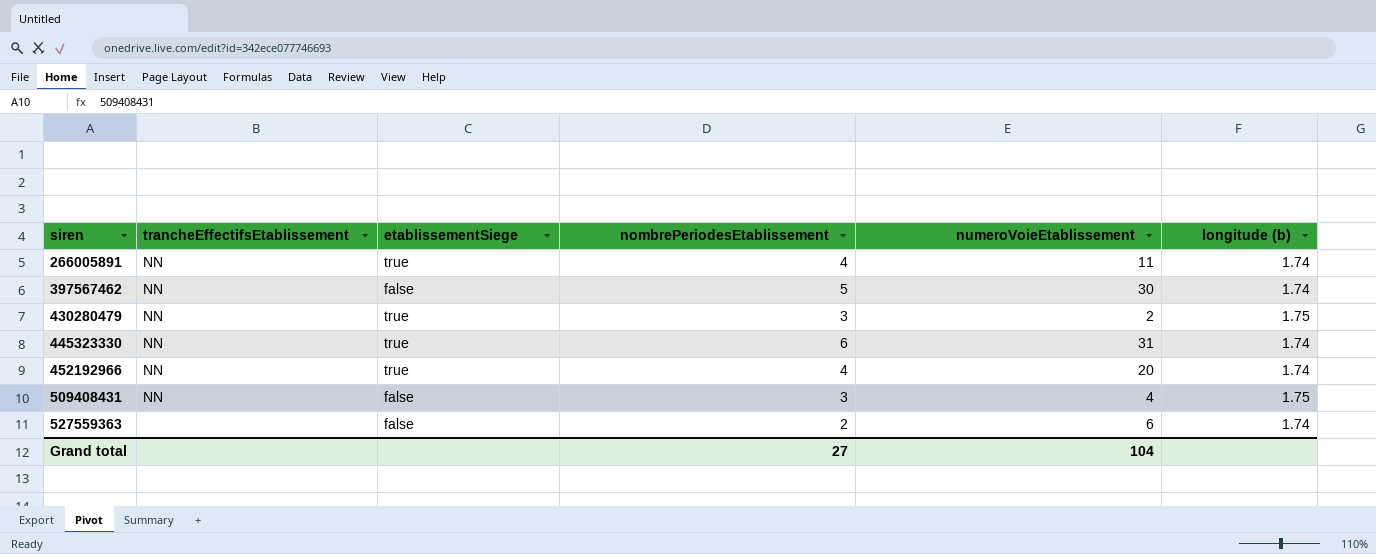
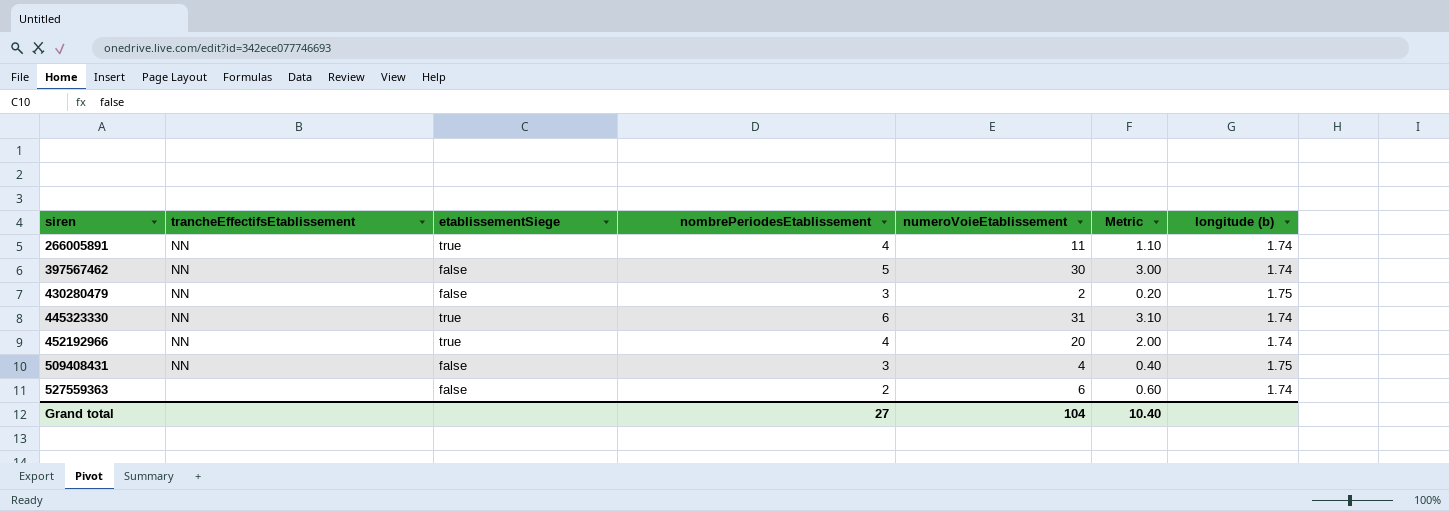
column Metric | formula: none -> [numeroVoieEtablissement] * 0.1
430280479 | etablissementSiege: true -> false

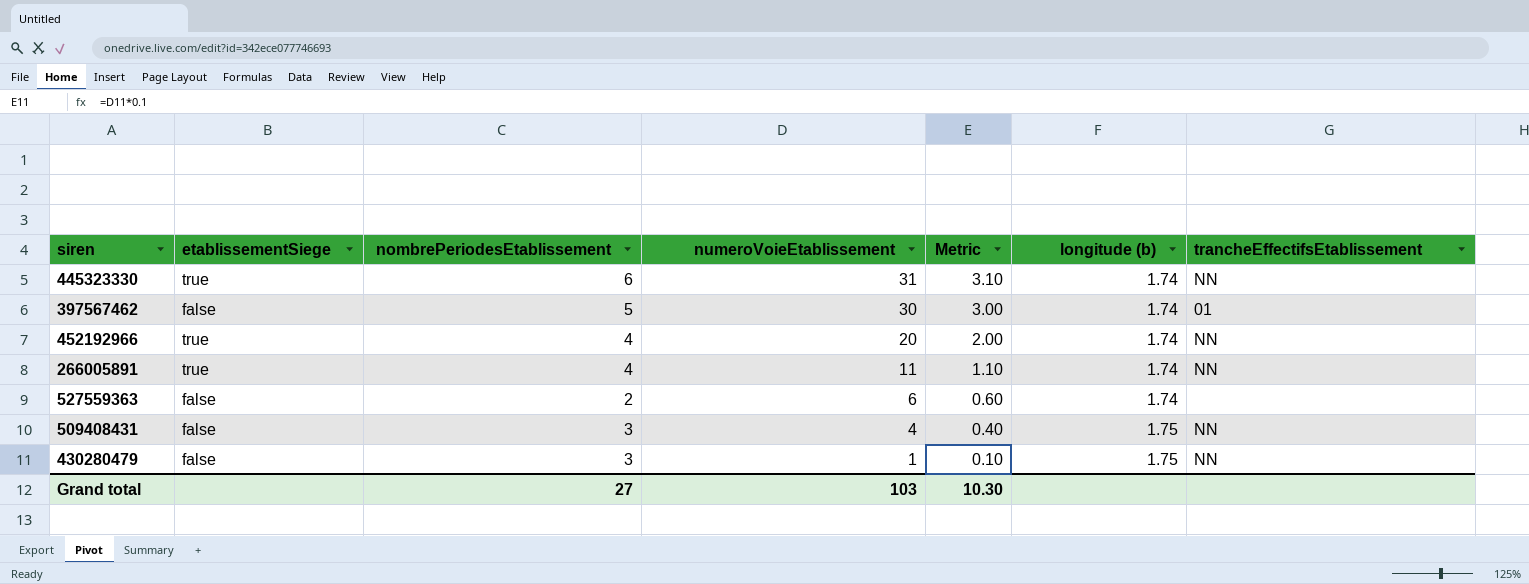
row order: siren ascending -> numeroVoieEtablissement descending
column trancheEffectifsEtablissement | position: 2 -> 7
397567462 | trancheEffectifsEtablissement: NN -> 01
430280479 | numeroVoieEtablissement: 2 -> 1
430280479 | Metric: 0.20 -> 0.10
Grand total | numeroVoieEtablissement: 104 -> 103
Grand total | Metric: 10.40 -> 10.30

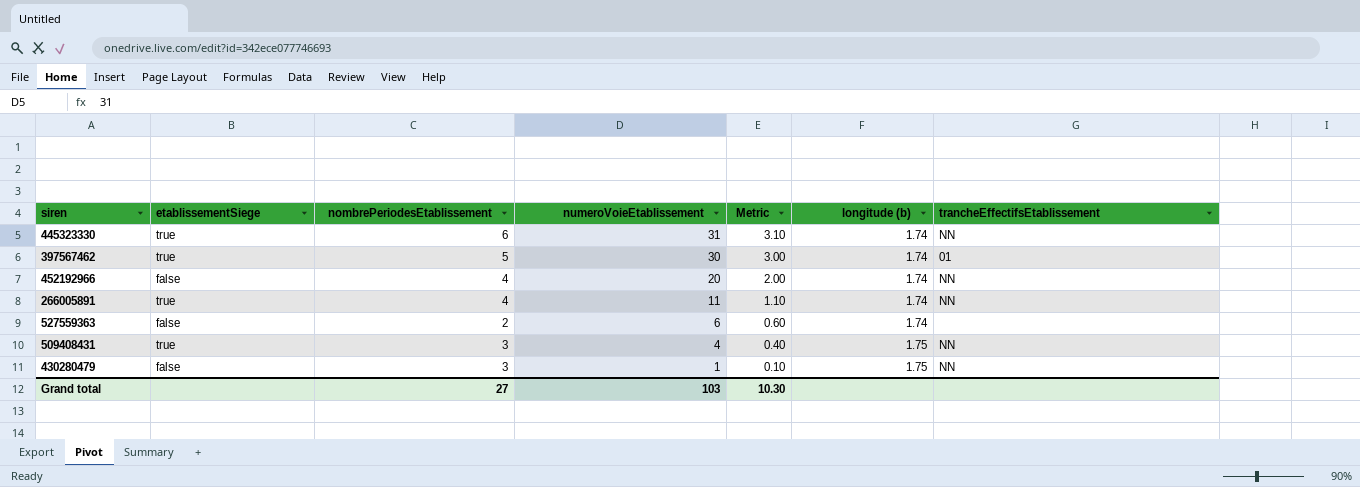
397567462 | etablissementSiege: false -> true
452192966 | etablissementSiege: true -> false
509408431 | etablissementSiege: false -> true

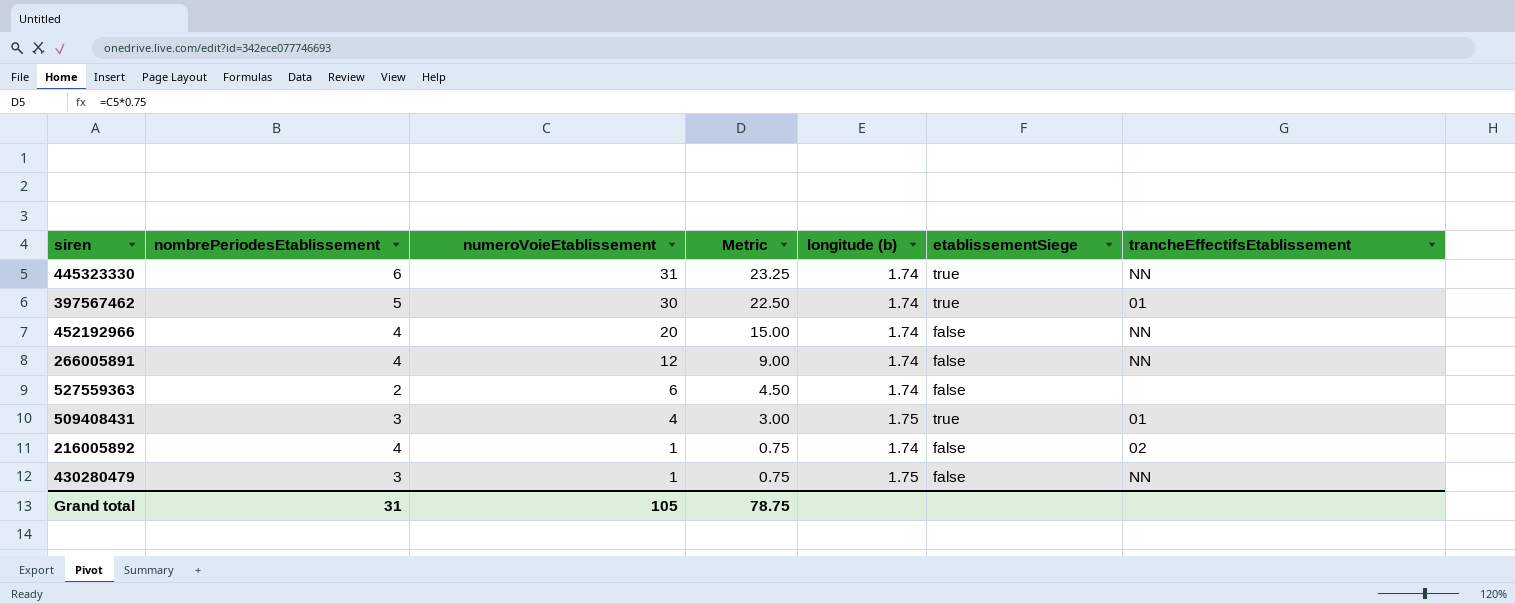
column Metric | formula: [numeroVoieEtablissement] * 0.1 -> [numeroVoieEtablissement] * 0.75
column etablissementSiege | position: 2 -> 6
266005891 | numeroVoieEtablissement: 11 -> 12
266005891 | etablissementSiege: true -> false
509408431 | trancheEffectifsEtablissement: NN -> 01
row 216005892: none -> 4 | 1 | 0.75 | 1.74 | false | 02
Grand total | nombrePeriodesEtablissement: 27 -> 31
Grand total | numeroVoieEtablissement: 103 -> 105
Grand total | Metric: 10.30 -> 78.75

